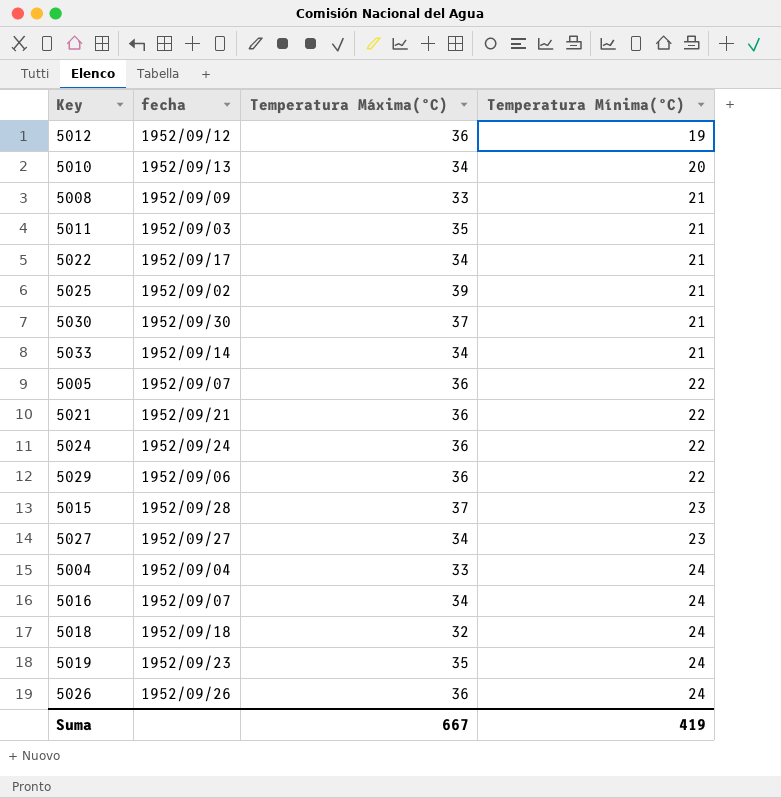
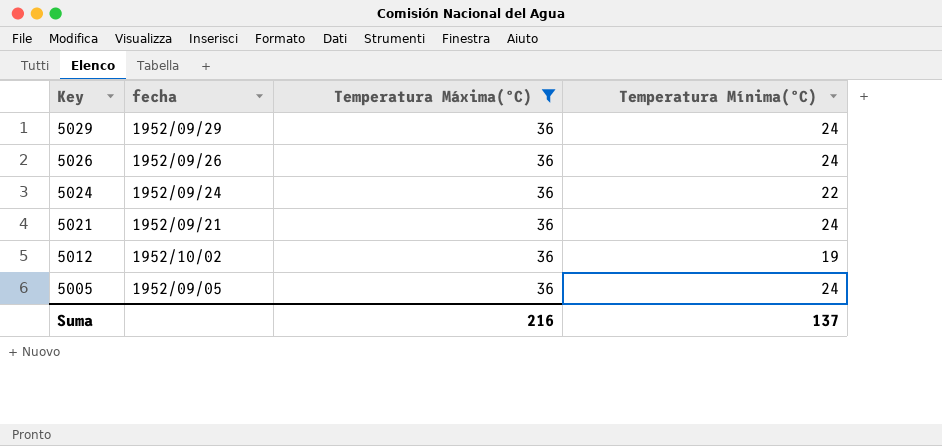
filter: none -> Temperatura Máxima(ºC) = 36
row order: Temperatura Mínima(ºC) ascending -> Key descending
5029 | fecha: 1952/09/06 -> 1952/09/29
5029 | Temperatura Mínima(ºC): 22 -> 24
5021 | Temperatura Mínima(ºC): 22 -> 24
5012 | fecha: 1952/09/12 -> 1952/10/02
5005 | fecha: 1952/09/07 -> 1952/09/05
5005 | Temperatura Mínima(ºC): 22 -> 24
Suma | Temperatura Máxima(ºC): 667 -> 216
Suma | Temperatura Mínima(ºC): 419 -> 137

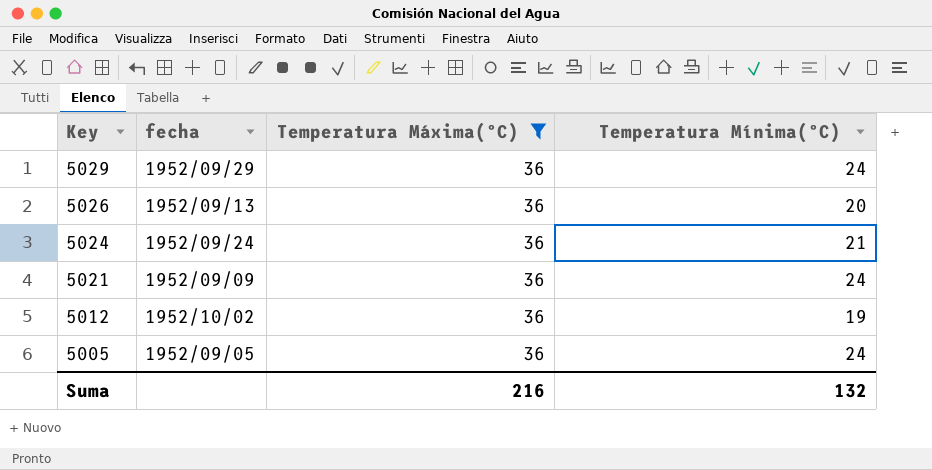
5026 | fecha: 1952/09/26 -> 1952/09/13
5026 | Temperatura Mínima(ºC): 24 -> 20
5024 | Temperatura Mínima(ºC): 22 -> 21
5021 | fecha: 1952/09/21 -> 1952/09/09
Suma | Temperatura Mínima(ºC): 137 -> 132

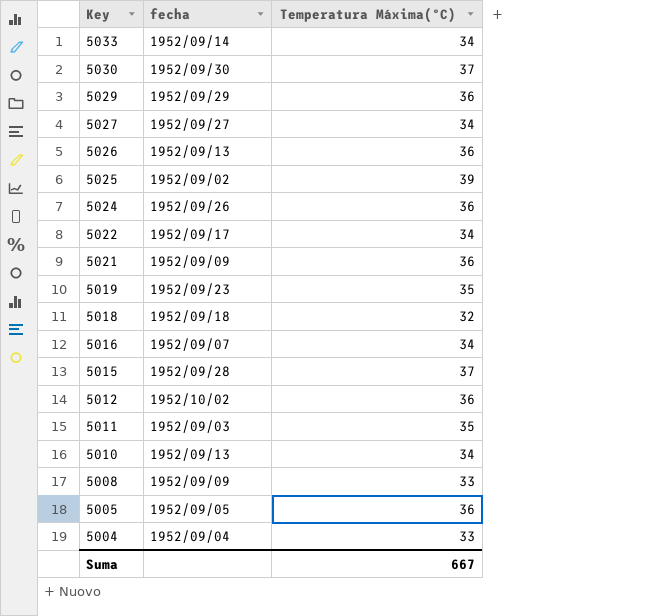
filter: Temperatura Máxima(ºC) = 36 -> none
column Temperatura Mínima(ºC) | position: 4 -> none
5024 | fecha: 1952/09/24 -> 1952/09/26
Suma | Temperatura Máxima(ºC): 216 -> 667

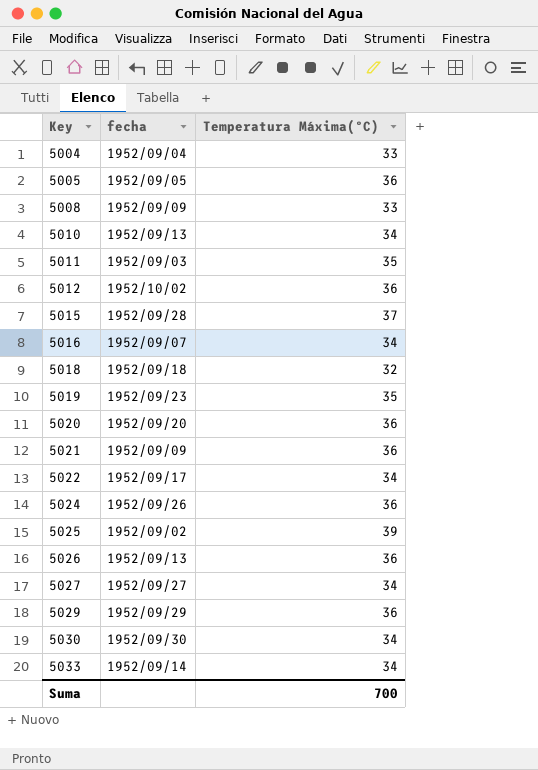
row order: Key descending -> Key ascending
row 5020: none -> 1952/09/20 | 36
5030 | Temperatura Máxima(ºC): 37 -> 34
Suma | Temperatura Máxima(ºC): 667 -> 700

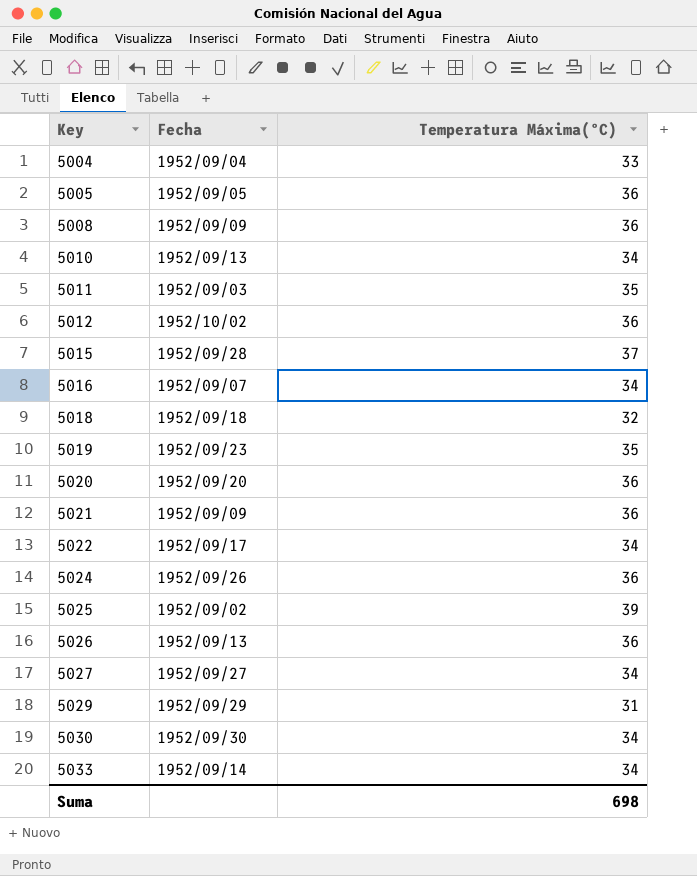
column name: fecha -> Fecha
5008 | Temperatura Máxima(ºC): 33 -> 36
5029 | Temperatura Máxima(ºC): 36 -> 31
Suma | Temperatura Máxima(ºC): 700 -> 698

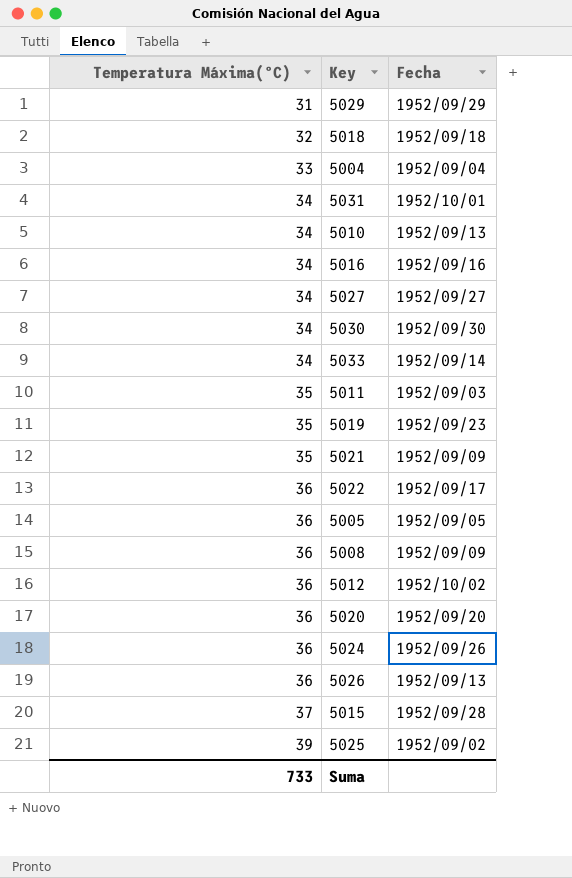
row order: Key ascending -> Temperatura Máxima(ºC) ascending
column Temperatura Máxima(ºC) | position: 3 -> 1
row 5031: none -> 34 | 1952/10/01
5016 | Fecha: 1952/09/07 -> 1952/09/16
5021 | Temperatura Máxima(ºC): 36 -> 35
5022 | Temperatura Máxima(ºC): 34 -> 36
Suma | Temperatura Máxima(ºC): 698 -> 733

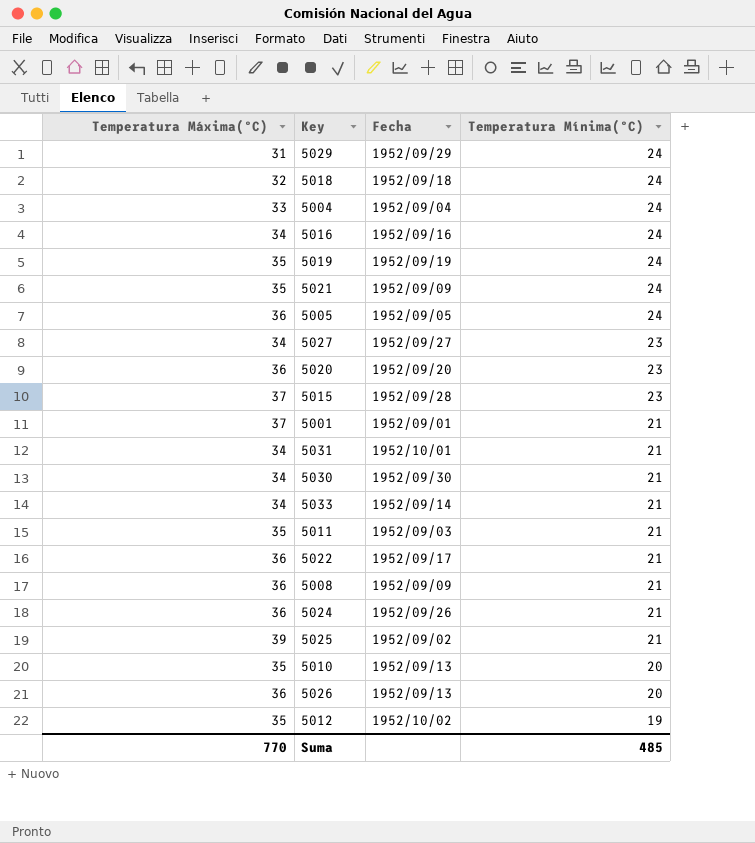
row order: Temperatura Máxima(ºC) ascending -> Temperatura Mínima(ºC) descending
column Temperatura Mínima(ºC) | position: none -> 4
5019 | Fecha: 1952/09/23 -> 1952/09/19
row 5001: none -> 37 | 1952/09/01 | 21
5010 | Temperatura Máxima(ºC): 34 -> 35
5012 | Temperatura Máxima(ºC): 36 -> 35
Suma | Temperatura Máxima(ºC): 733 -> 770

